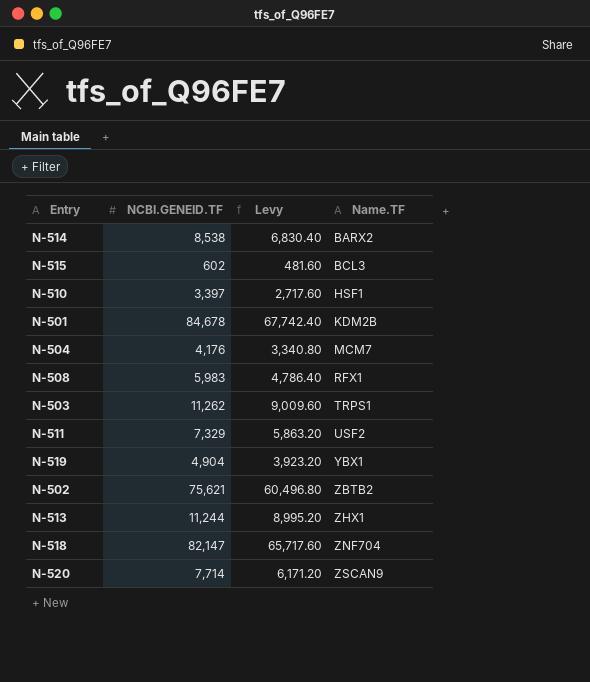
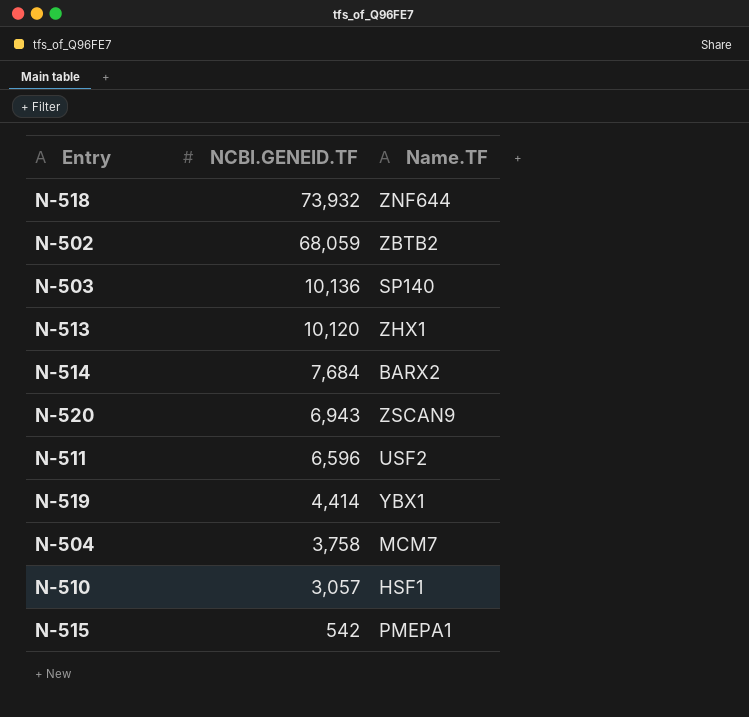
row order: Name.TF ascending -> NCBI.GENEID.TF descending
column Levy | formula: [NCBI.GENEID.TF] * 0.8 -> none
row N-501: 84,678 | 67,742.40 | KDM2B -> none
row N-508: 5,983 | 4,786.40 | RFX1 -> none
N-518 | NCBI.GENEID.TF: 82,147 -> 73,932
N-518 | Name.TF: ZNF704 -> ZNF644
N-502 | NCBI.GENEID.TF: 75,621 -> 68,059
N-503 | NCBI.GENEID.TF: 11,262 -> 10,136
N-503 | Name.TF: TRPS1 -> SP140
N-513 | NCBI.GENEID.TF: 11,244 -> 10,120
N-514 | NCBI.GENEID.TF: 8,538 -> 7,684
N-520 | NCBI.GENEID.TF: 7,714 -> 6,943
N-511 | NCBI.GENEID.TF: 7,329 -> 6,596
N-519 | NCBI.GENEID.TF: 4,904 -> 4,414
N-504 | NCBI.GENEID.TF: 4,176 -> 3,758
N-510 | NCBI.GENEID.TF: 3,397 -> 3,057
N-515 | NCBI.GENEID.TF: 602 -> 542
N-515 | Name.TF: BCL3 -> PMEPA1

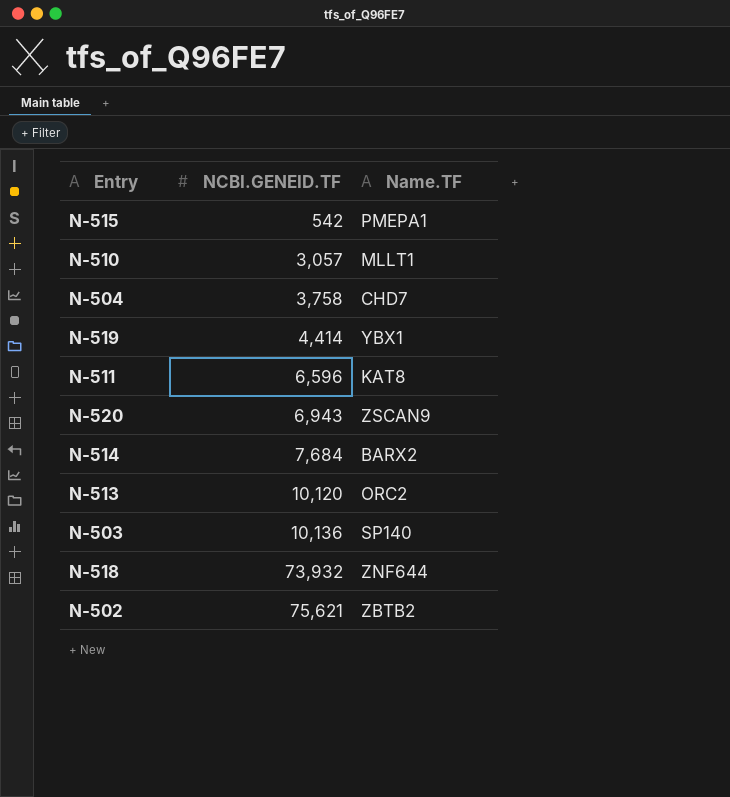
row order: NCBI.GENEID.TF descending -> NCBI.GENEID.TF ascending
N-510 | Name.TF: HSF1 -> MLLT1
N-504 | Name.TF: MCM7 -> CHD7
N-511 | Name.TF: USF2 -> KAT8
N-513 | Name.TF: ZHX1 -> ORC2
N-502 | NCBI.GENEID.TF: 68,059 -> 75,621

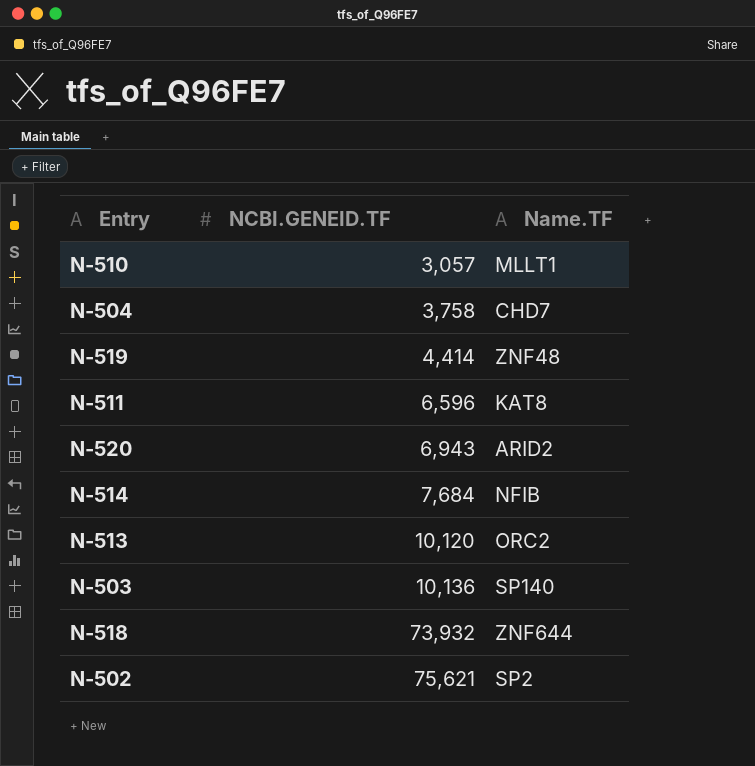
row N-515: 542 | PMEPA1 -> none
N-519 | Name.TF: YBX1 -> ZNF48
N-520 | Name.TF: ZSCAN9 -> ARID2
N-514 | Name.TF: BARX2 -> NFIB
N-502 | Name.TF: ZBTB2 -> SP2

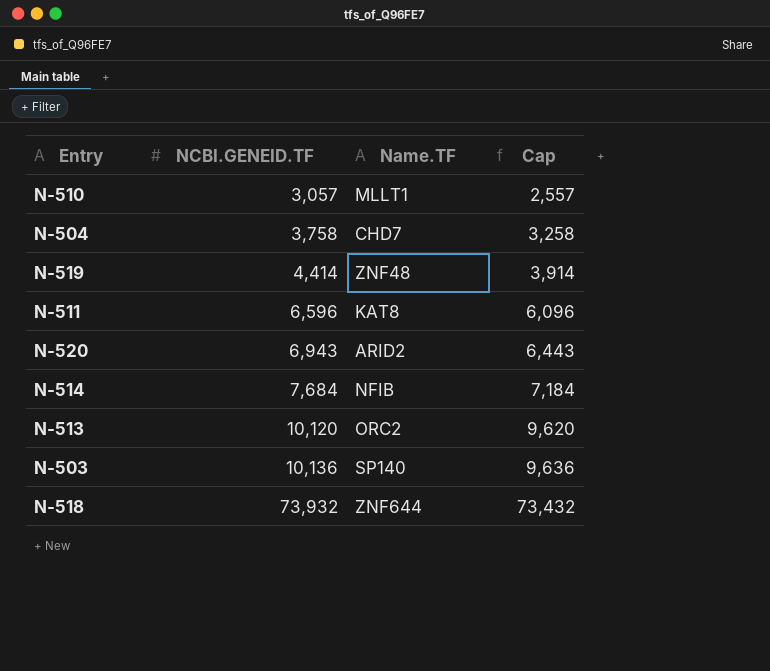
column Cap | formula: none -> [NCBI.GENEID.TF] - 500
row N-502: 75,621 | SP2 -> none

